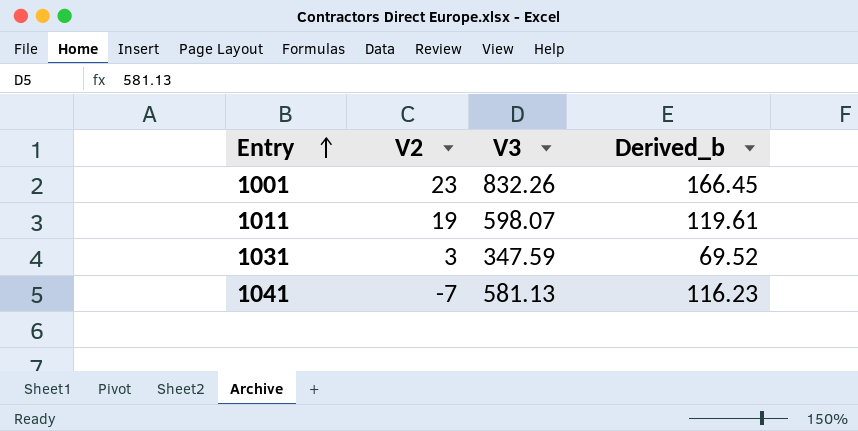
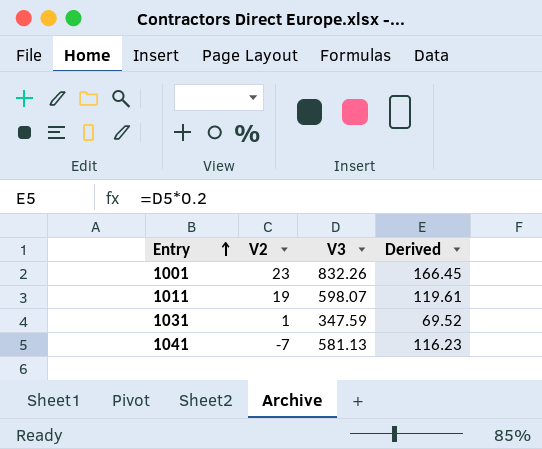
column name: Derived_b -> Derived
1031 | V2: 3 -> 1

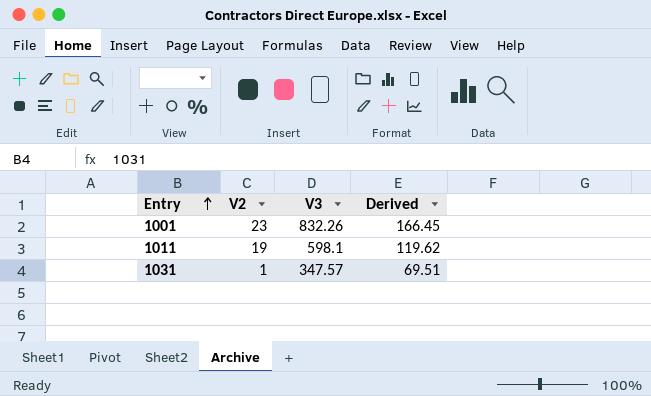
row 1041: -7 | 581.13 | 116.23 -> none
1011 | V3: 598.07 -> 598.1
1011 | Derived: 119.61 -> 119.62
1031 | V3: 347.59 -> 347.57
1031 | Derived: 69.52 -> 69.51

